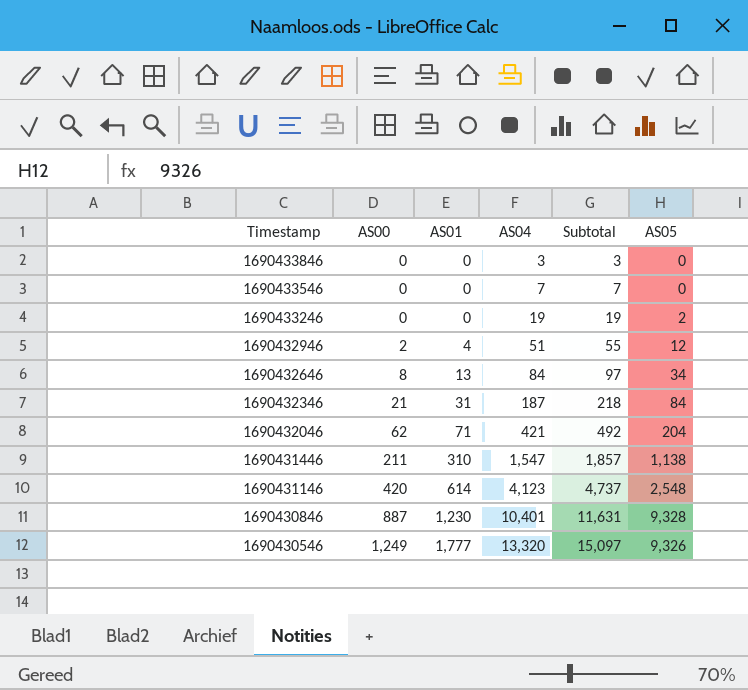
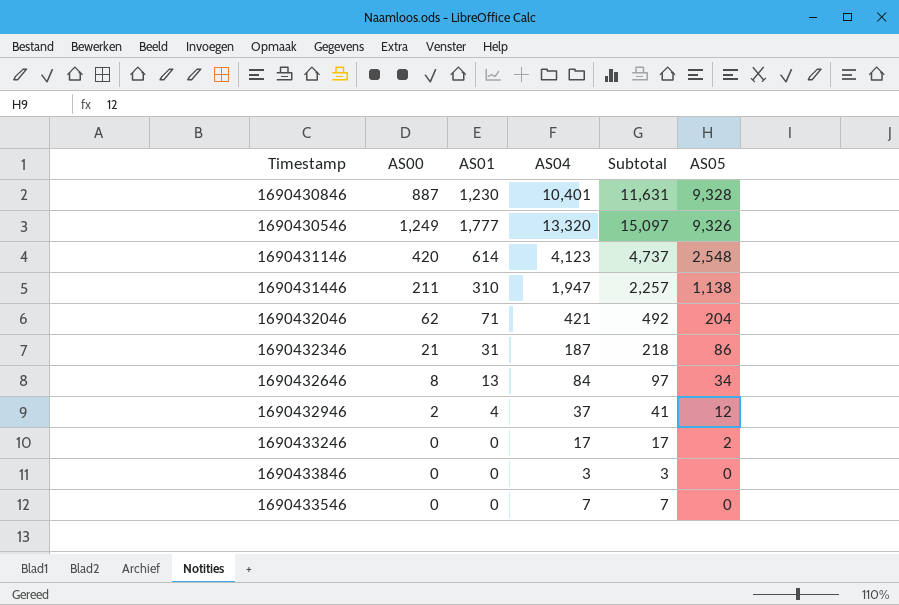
row order: Timestamp descending -> AS05 descending
1690431446 | AS04: 1,547 -> 1,947
1690431446 | Subtotal: 1,857 -> 2,257
1690432346 | AS05: 84 -> 86
1690432946 | AS04: 51 -> 37
1690432946 | Subtotal: 55 -> 41
1690433246 | AS04: 19 -> 17
1690433246 | Subtotal: 19 -> 17

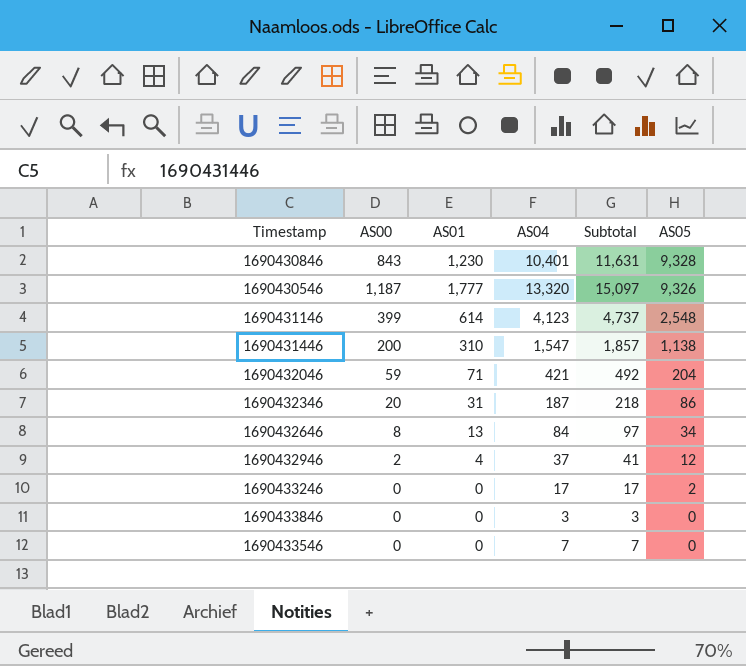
1690430846 | AS00: 887 -> 843
1690430546 | AS00: 1,249 -> 1,187
1690431146 | AS00: 420 -> 399
1690431446 | AS00: 211 -> 200
1690431446 | AS04: 1,947 -> 1,547
1690431446 | Subtotal: 2,257 -> 1,857
1690432046 | AS00: 62 -> 59
1690432346 | AS00: 21 -> 20

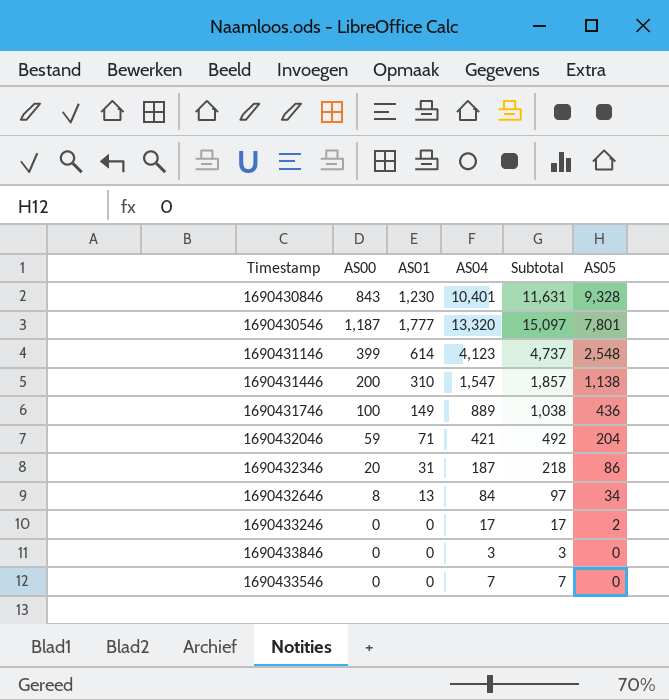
row 1690432946: 2 | 4 | 37 | 41 | 12 -> none
1690430546 | AS05: 9,326 -> 7,801
row 1690431746: none -> 100 | 149 | 889 | 1,038 | 436

